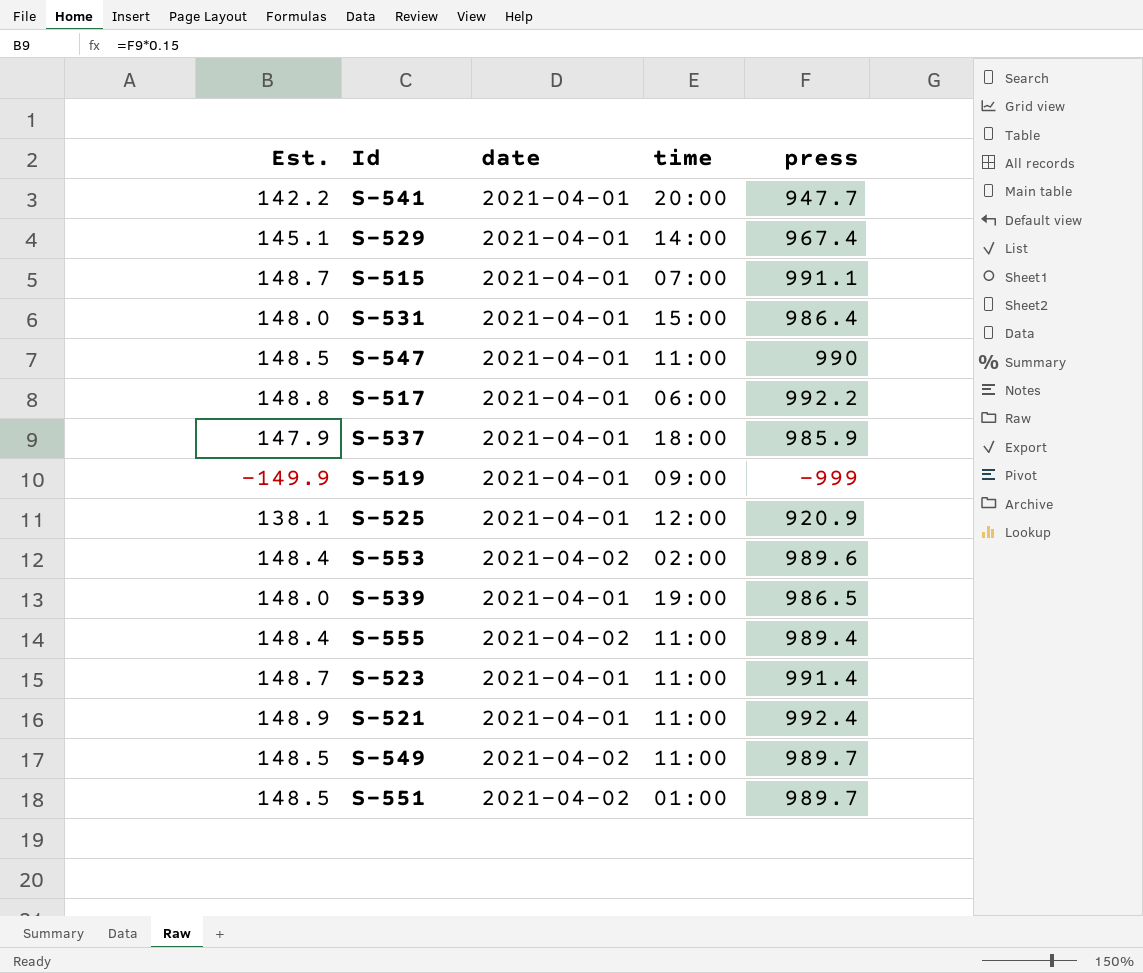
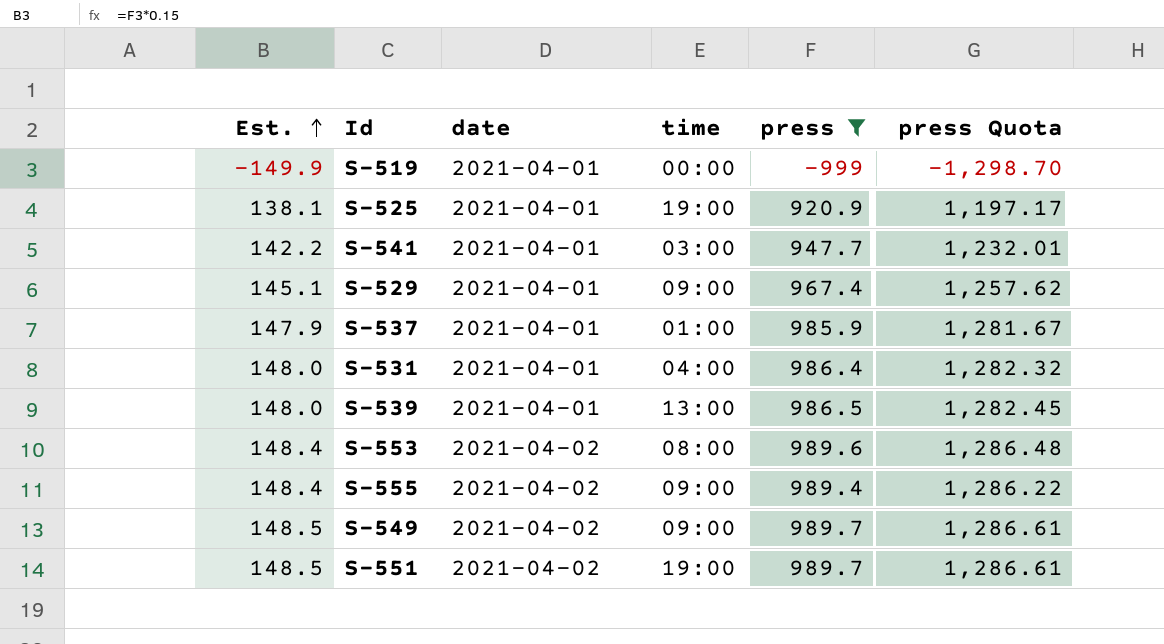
filter: none -> press <= 989.7
row order: none -> Est. ascending
column press Quota | formula: none -> [press] * 1.3
S-519 | time: 09:00 -> 00:00
S-525 | time: 12:00 -> 19:00
S-541 | time: 20:00 -> 03:00
S-529 | time: 14:00 -> 09:00
S-537 | time: 18:00 -> 01:00
S-531 | time: 15:00 -> 04:00
S-539 | time: 19:00 -> 13:00
S-553 | time: 02:00 -> 08:00
S-555 | time: 11:00 -> 09:00
S-549 | time: 11:00 -> 09:00
S-551 | time: 01:00 -> 19:00

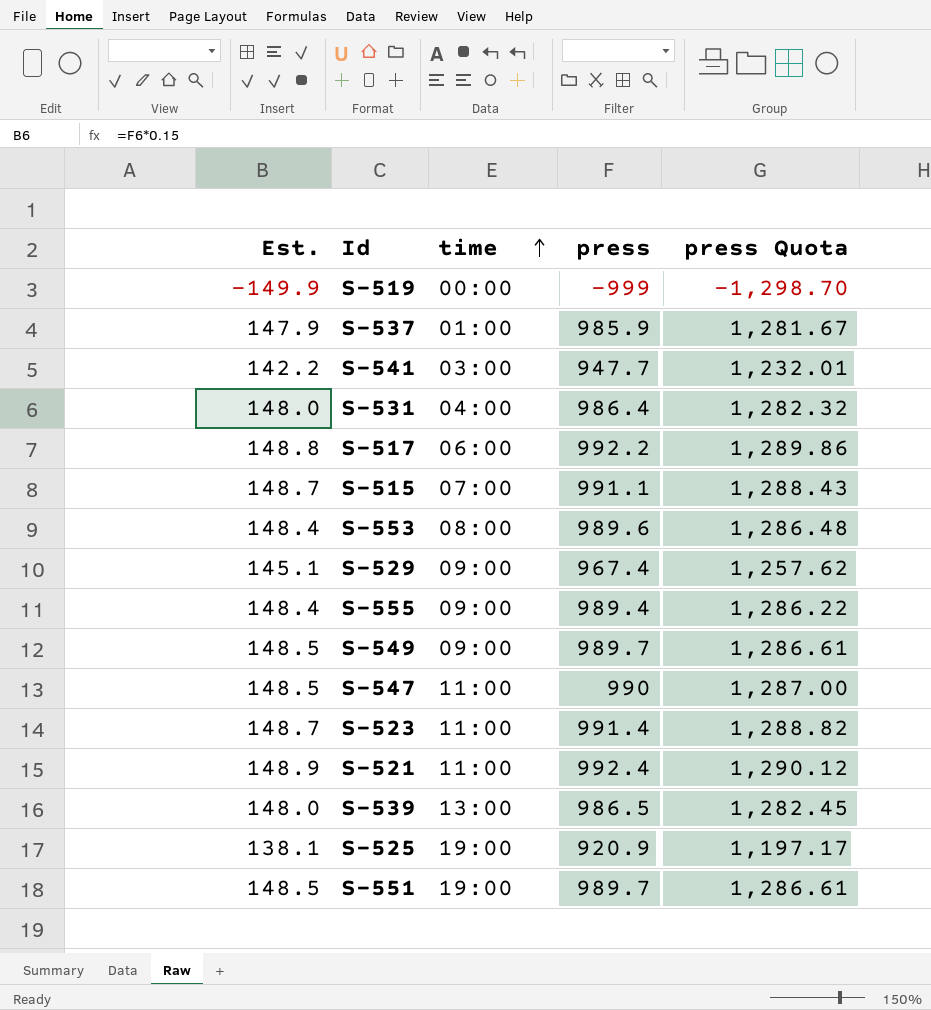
filter: press <= 989.7 -> none
row order: Est. ascending -> time ascending
column date | position: 3 -> none

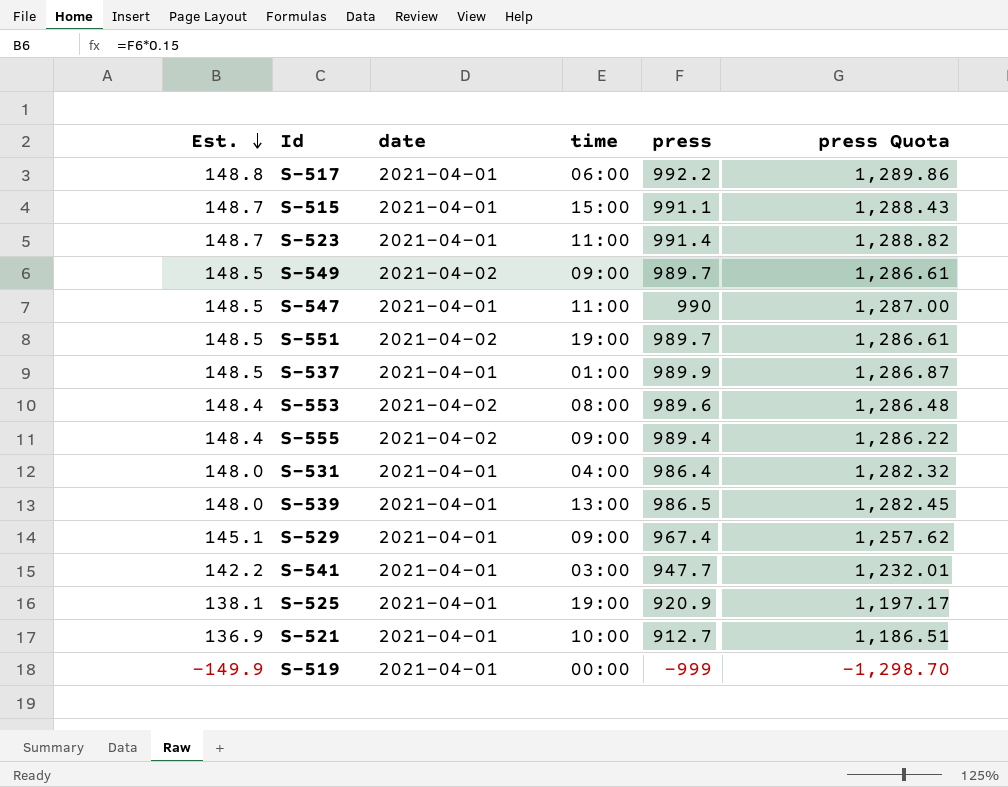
row order: time ascending -> Est. descending
column date | position: none -> 3
S-515 | time: 07:00 -> 15:00
S-537 | Est.: 147.9 -> 148.5
S-537 | press: 985.9 -> 989.9
S-537 | press Quota: 1,281.67 -> 1,286.87
S-521 | Est.: 148.9 -> 136.9
S-521 | time: 11:00 -> 10:00
S-521 | press: 992.4 -> 912.7
S-521 | press Quota: 1,290.12 -> 1,186.51

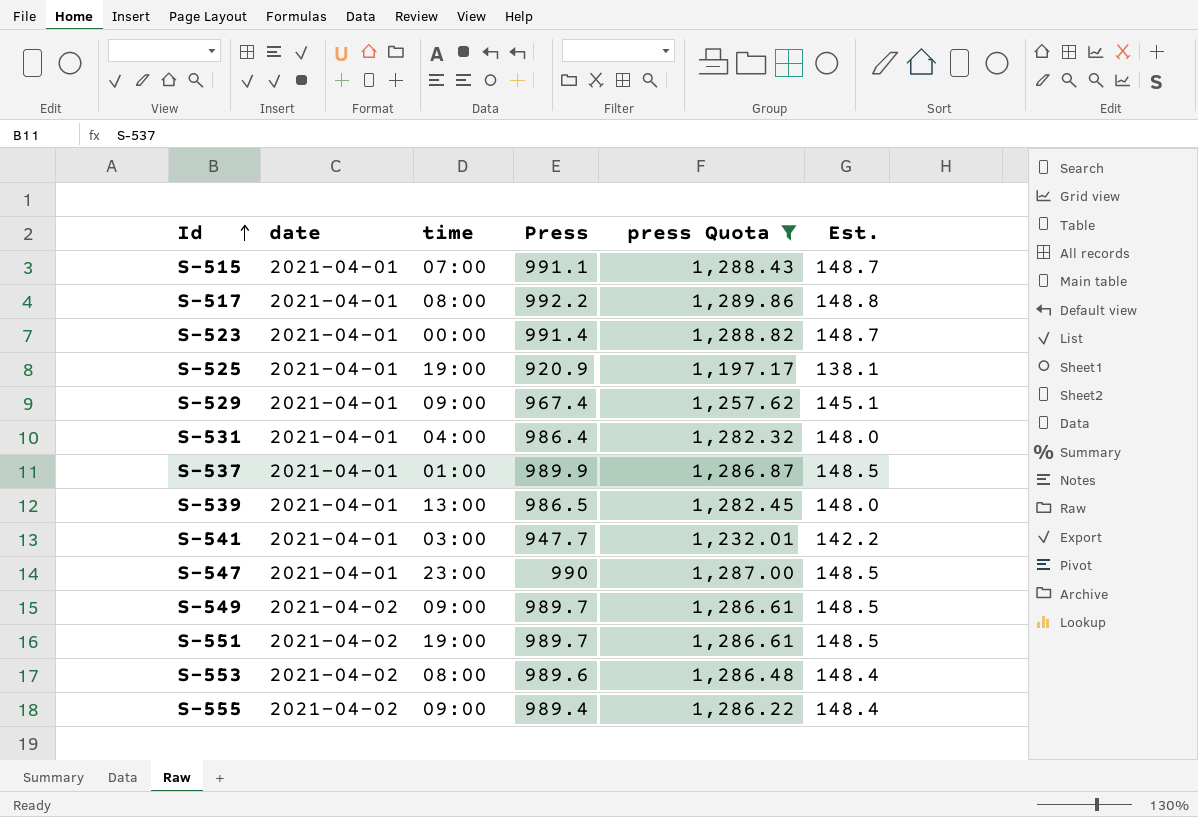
filter: none -> press Quota >= 1,197.17
row order: Est. descending -> Id ascending
column name: press -> Press
column Est. | position: 1 -> 6
S-515 | time: 15:00 -> 07:00
S-517 | time: 06:00 -> 08:00
S-523 | time: 11:00 -> 00:00
S-547 | time: 11:00 -> 23:00

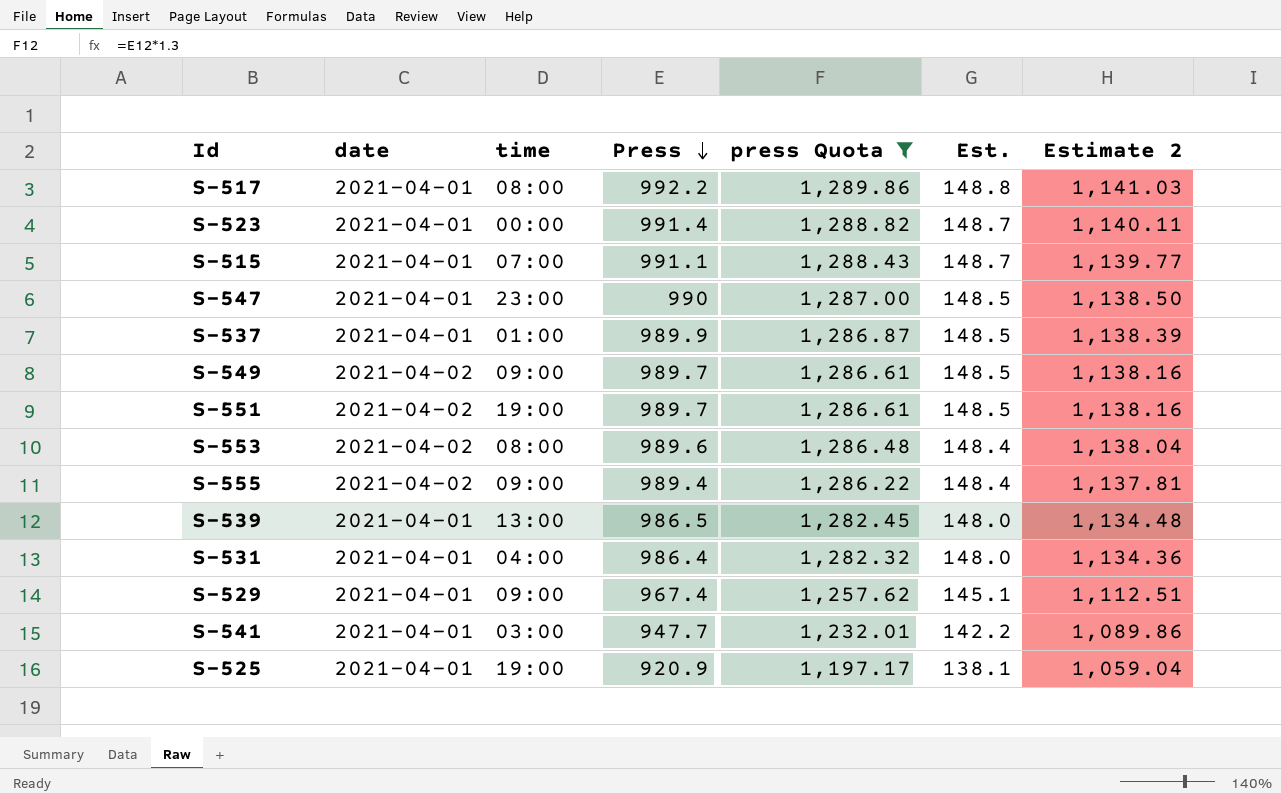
row order: Id ascending -> Press descending
column Estimate 2 | formula: none -> [Press] * 1.15

